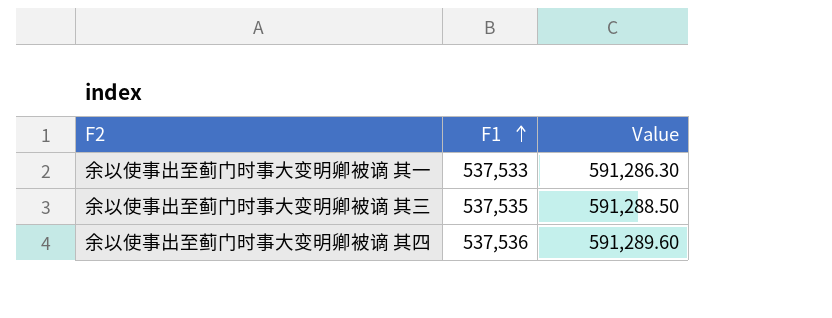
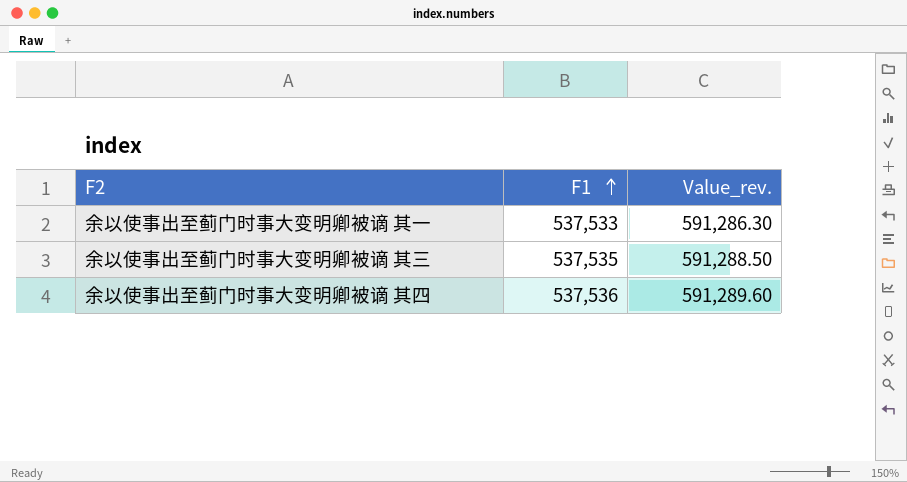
column name: Value -> Value_rev.

